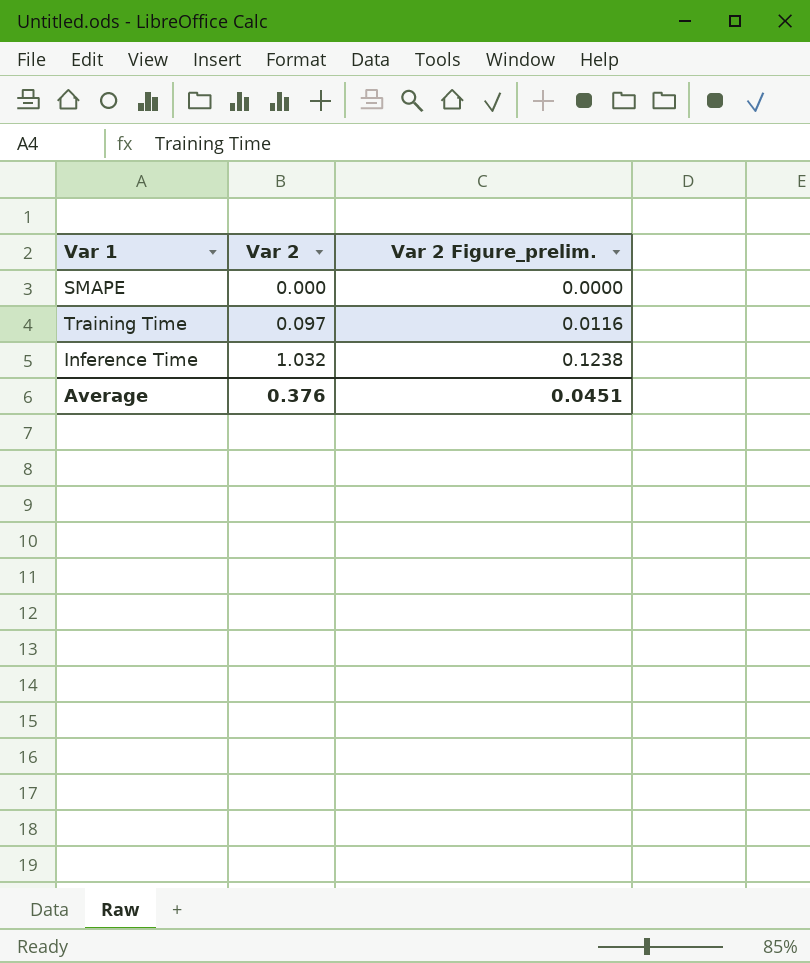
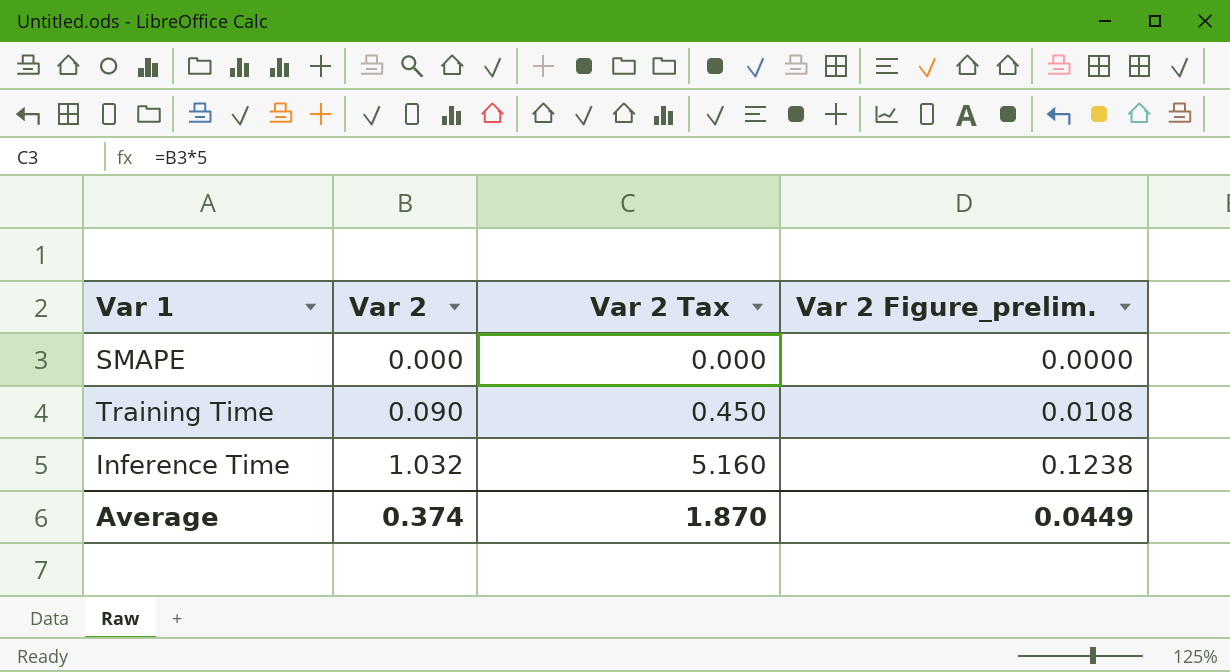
column Var 2 Tax | formula: none -> [Var 2] * 5
Training Time | Var 2: 0.097 -> 0.090
Training Time | Var 2 Figure_prelim.: 0.0116 -> 0.0108
Average | Var 2: 0.376 -> 0.374
Average | Var 2 Figure_prelim.: 0.0451 -> 0.0449

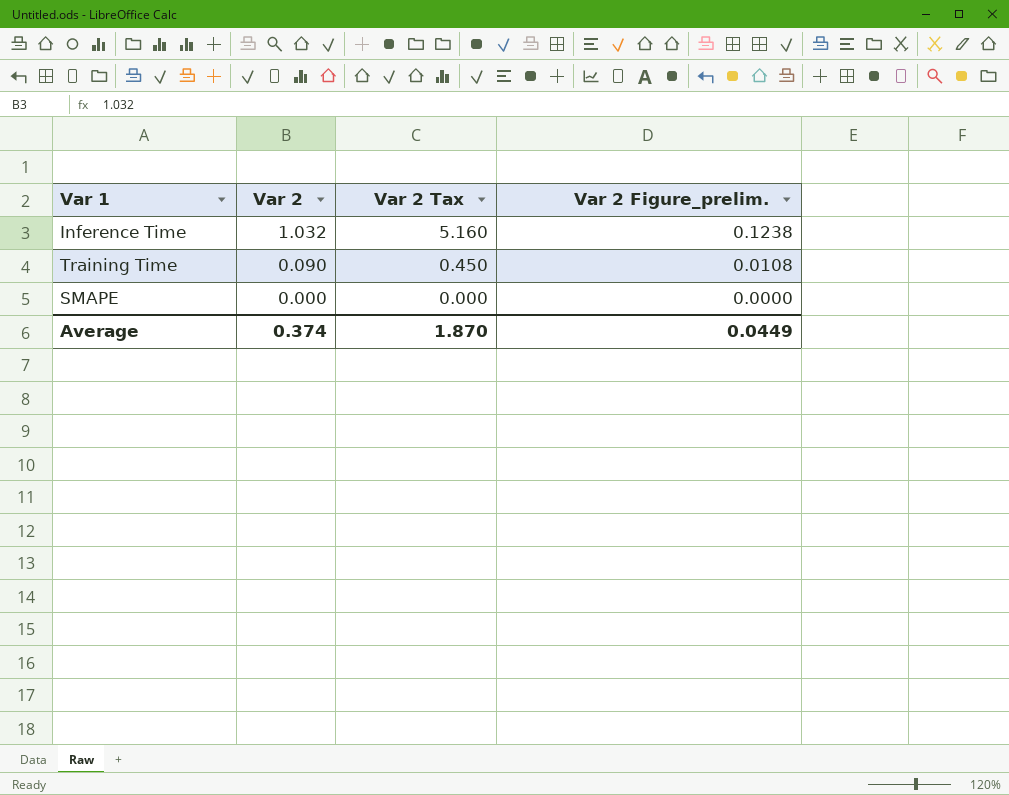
row order: Var 2 ascending -> Var 2 descending

